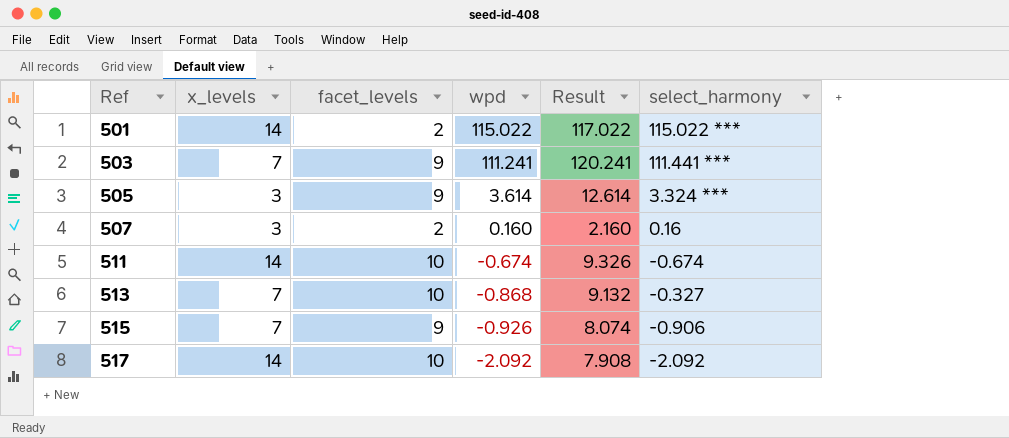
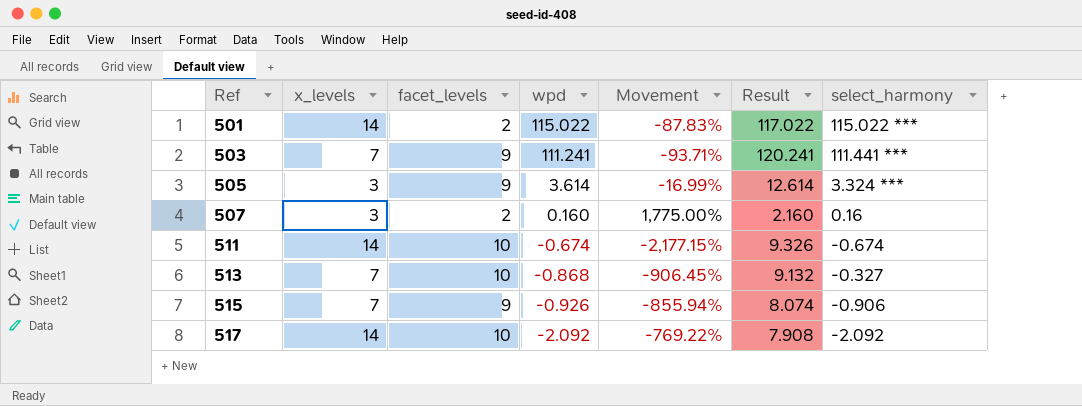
column Movement | formula: none -> ([x_levels] - [wpd]) / [wpd]

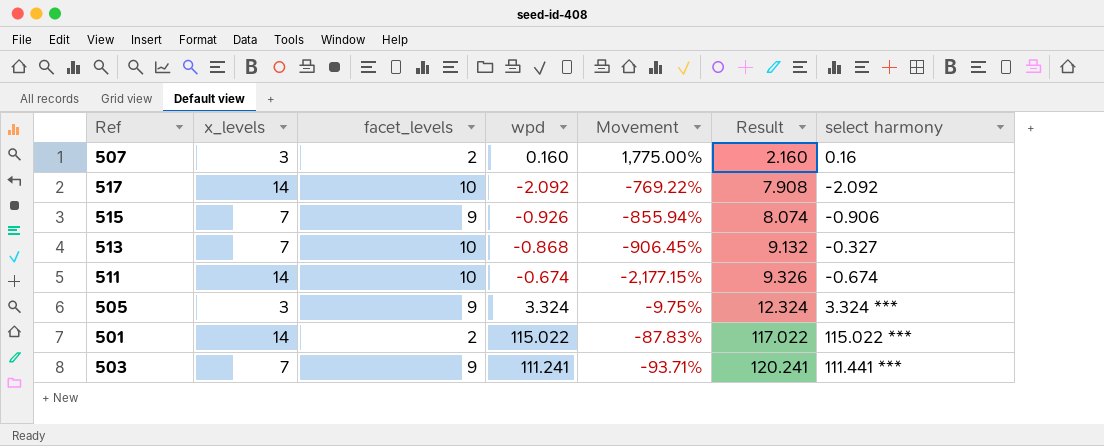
row order: Ref ascending -> Result ascending
column name: select_harmony -> select harmony
505 | wpd: 3.614 -> 3.324
505 | Movement: -16.99% -> -9.75%
505 | Result: 12.614 -> 12.324

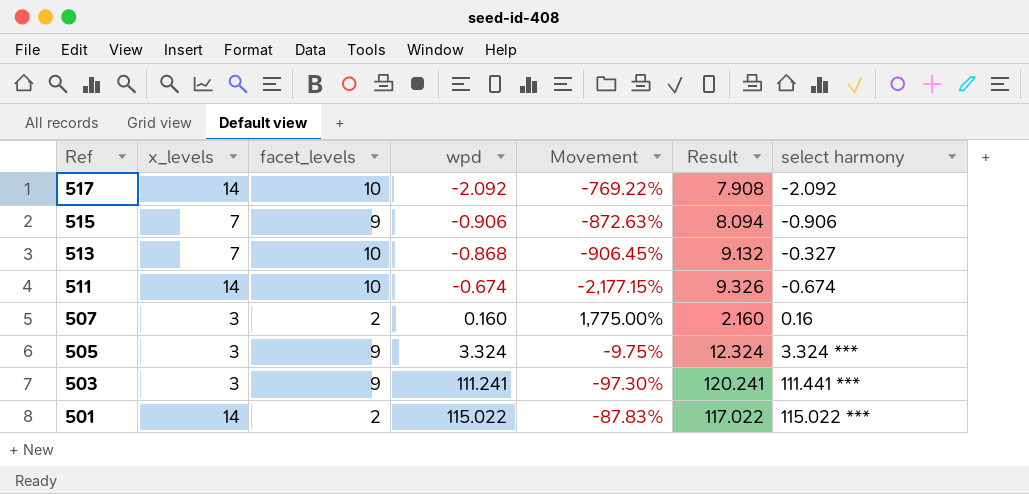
row order: Result ascending -> Ref descending
515 | wpd: -0.926 -> -0.906
515 | Movement: -855.94% -> -872.63%
515 | Result: 8.074 -> 8.094
503 | x_levels: 7 -> 3
503 | Movement: -93.71% -> -97.30%

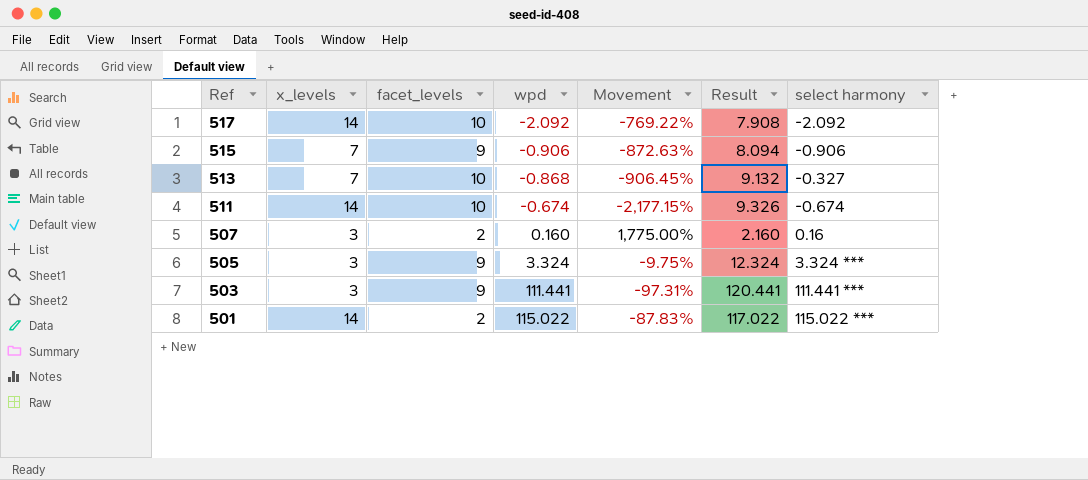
503 | wpd: 111.241 -> 111.441
503 | Movement: -97.30% -> -97.31%
503 | Result: 120.241 -> 120.441

